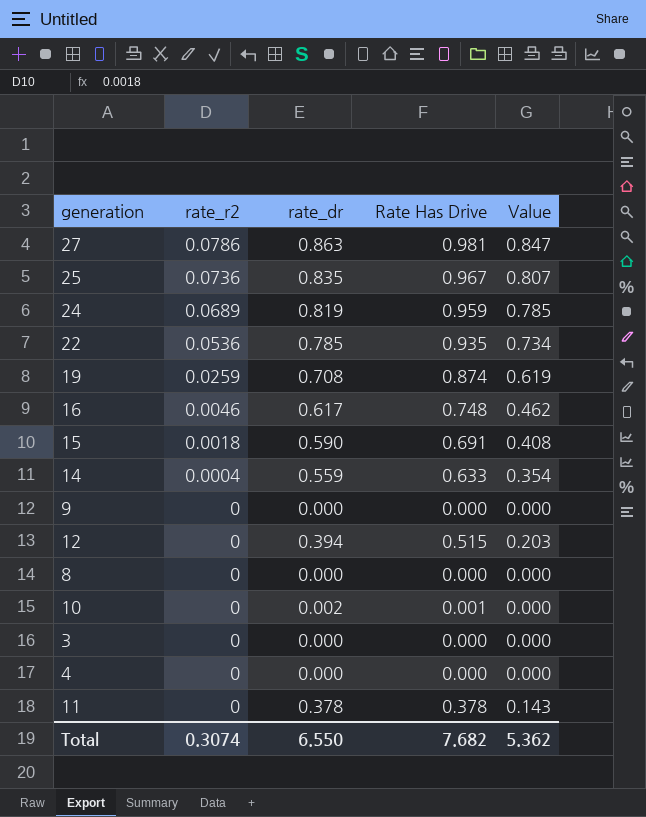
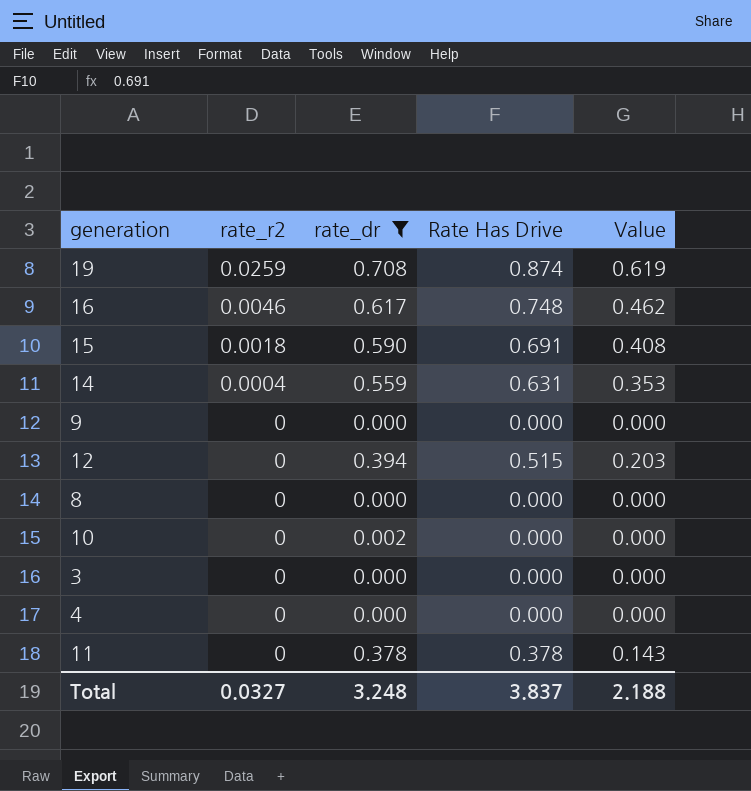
filter: none -> rate_dr <= 0.708
14 | Rate Has Drive: 0.633 -> 0.631
14 | Value: 0.354 -> 0.353
10 | Rate Has Drive: 0.001 -> 0.000
Total | rate_r2: 0.3074 -> 0.0327
Total | rate_dr: 6.550 -> 3.248
Total | Rate Has Drive: 7.682 -> 3.837
Total | Value: 5.362 -> 2.188

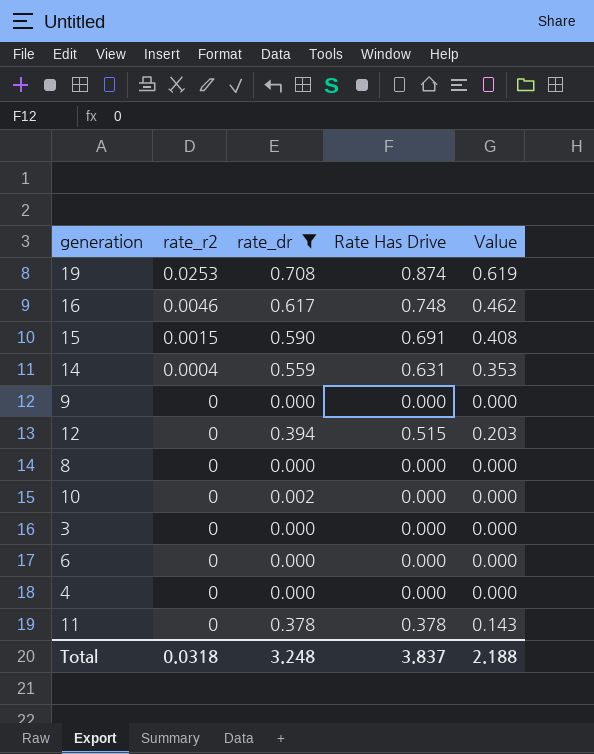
19 | rate_r2: 0.0259 -> 0.0253
15 | rate_r2: 0.0018 -> 0.0015
row 6: none -> 0 | 0.000 | 0.000 | 0.000
Total | rate_r2: 0.0327 -> 0.0318

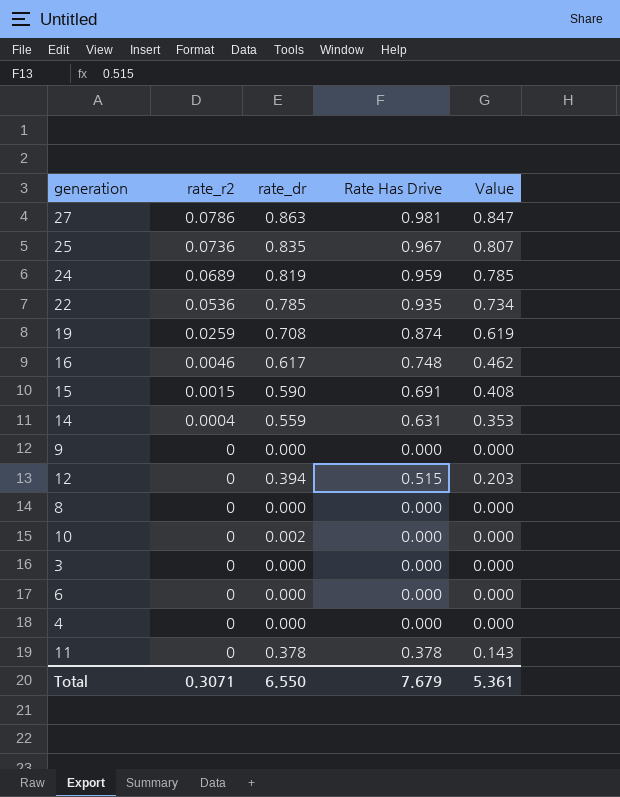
filter: rate_dr <= 0.708 -> none
19 | rate_r2: 0.0253 -> 0.0259
Total | rate_r2: 0.0318 -> 0.3071
Total | rate_dr: 3.248 -> 6.550
Total | Rate Has Drive: 3.837 -> 7.679
Total | Value: 2.188 -> 5.361

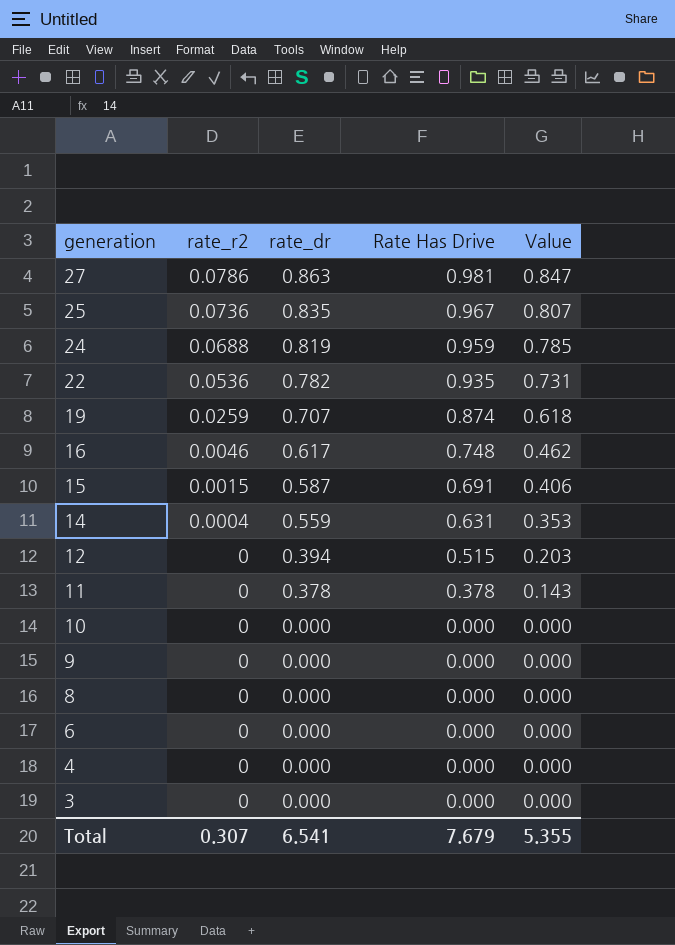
row order: rate_r2 descending -> generation descending
24 | rate_r2: 0.0689 -> 0.0688
22 | rate_dr: 0.785 -> 0.782
22 | Value: 0.734 -> 0.731
19 | rate_dr: 0.708 -> 0.707
19 | Value: 0.619 -> 0.618
15 | rate_dr: 0.590 -> 0.587
15 | Value: 0.408 -> 0.406
10 | rate_dr: 0.002 -> 0.000
Total | rate_r2: 0.3071 -> 0.307
Total | rate_dr: 6.550 -> 6.541
Total | Value: 5.361 -> 5.355

